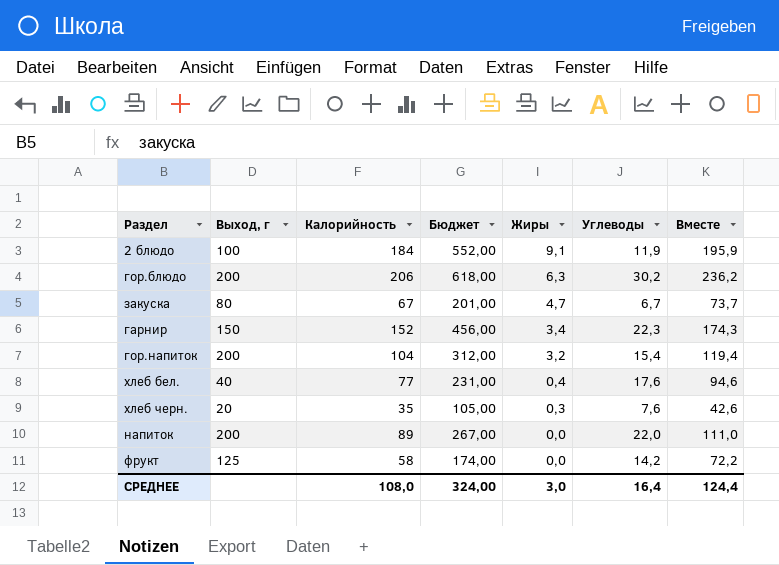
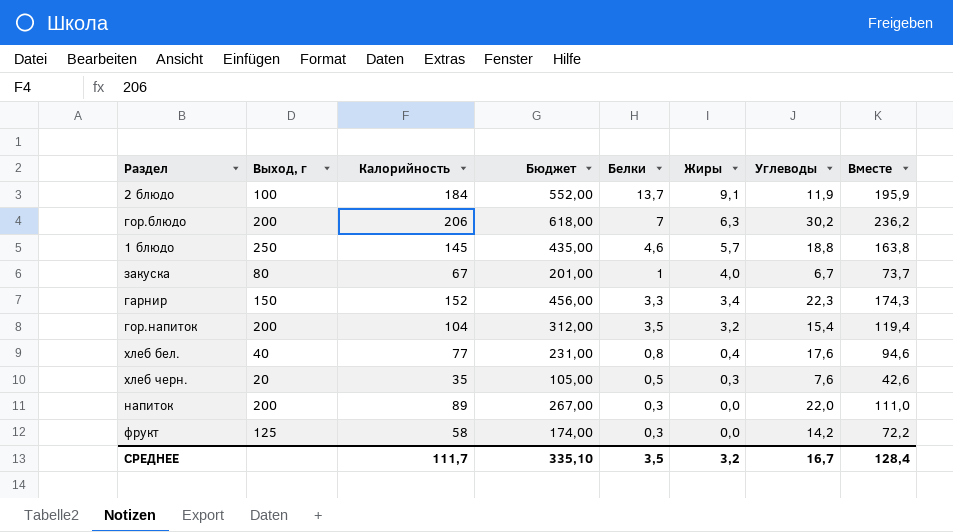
column Белки | position: none -> 5
row 1 блюдо: none -> 250 | 145 | 435,00 | 4,6 | 5,7 | 18,8 | 163,8
закуска | Жиры: 4,7 -> 4,0
СРЕДНЕЕ | Калорийность: 108,0 -> 111,7
СРЕДНЕЕ | Бюджет: 324,00 -> 335,10
СРЕДНЕЕ | Жиры: 3,0 -> 3,2
СРЕДНЕЕ | Углеводы: 16,4 -> 16,7
СРЕДНЕЕ | Вместе: 124,4 -> 128,4

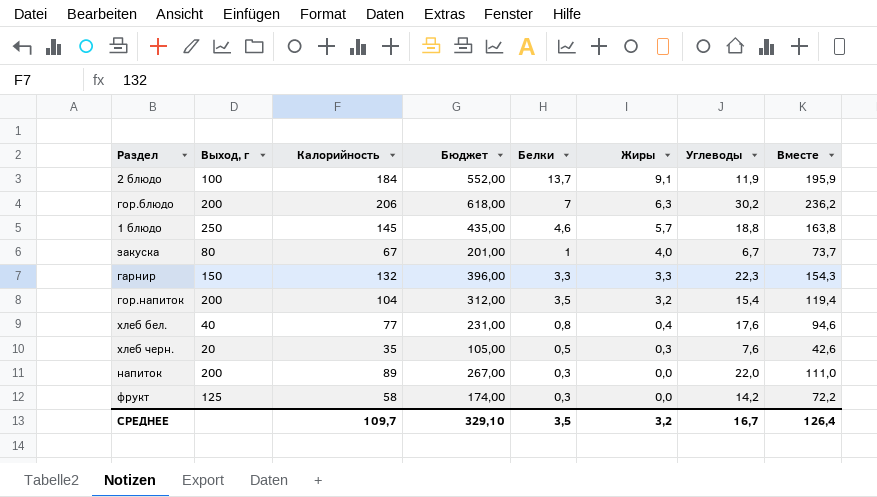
гарнир | Калорийность: 152 -> 132
гарнир | Бюджет: 456,00 -> 396,00
гарнир | Жиры: 3,4 -> 3,3
гарнир | Вместе: 174,3 -> 154,3
СРЕДНЕЕ | Калорийность: 111,7 -> 109,7
СРЕДНЕЕ | Бюджет: 335,10 -> 329,10
СРЕДНЕЕ | Вместе: 128,4 -> 126,4

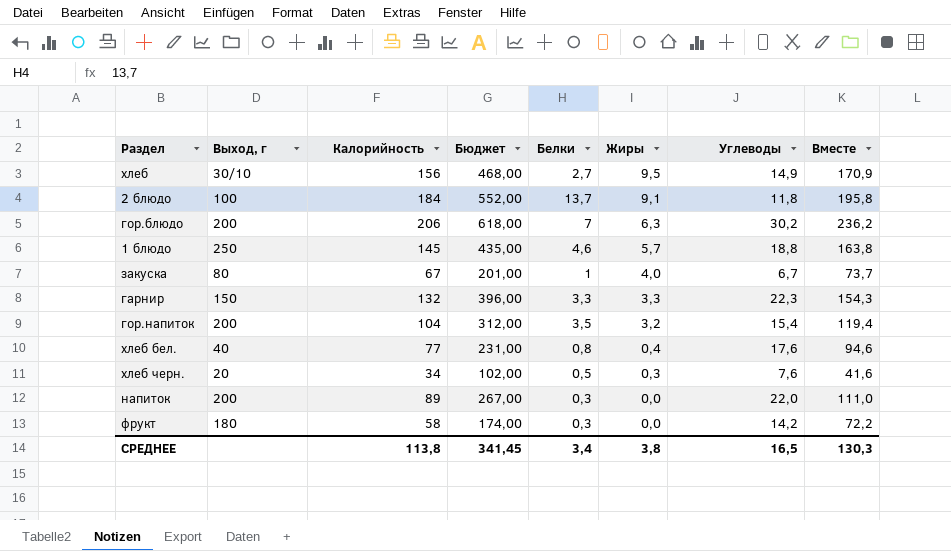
row хлеб: none -> 30/10 | 156 | 468,00 | 2,7 | 9,5 | 14,9 | 170,9
2 блюдо | Углеводы: 11,9 -> 11,8
2 блюдо | Вместе: 195,9 -> 195,8
хлеб черн. | Калорийность: 35 -> 34
хлеб черн. | Бюджет: 105,00 -> 102,00
хлеб черн. | Вместе: 42,6 -> 41,6
фрукт | Выход, г: 125 -> 180
СРЕДНЕЕ | Калорийность: 109,7 -> 113,8
СРЕДНЕЕ | Бюджет: 329,10 -> 341,45
СРЕДНЕЕ | Белки: 3,5 -> 3,4
СРЕДНЕЕ | Жиры: 3,2 -> 3,8
СРЕДНЕЕ | Углеводы: 16,7 -> 16,5
СРЕДНЕЕ | Вместе: 126,4 -> 130,3

